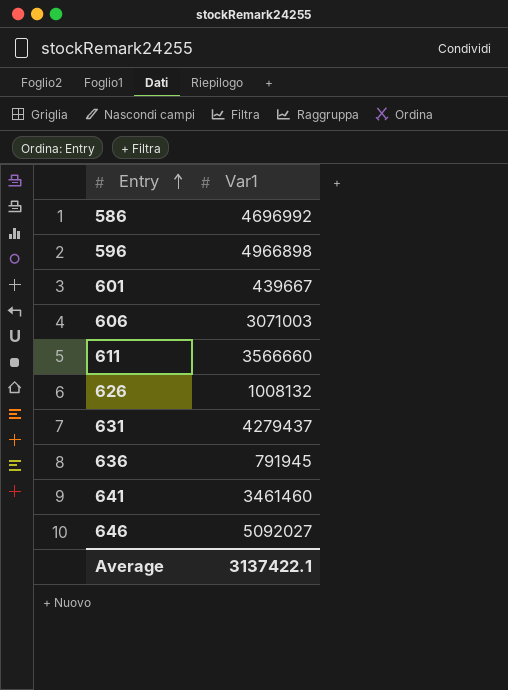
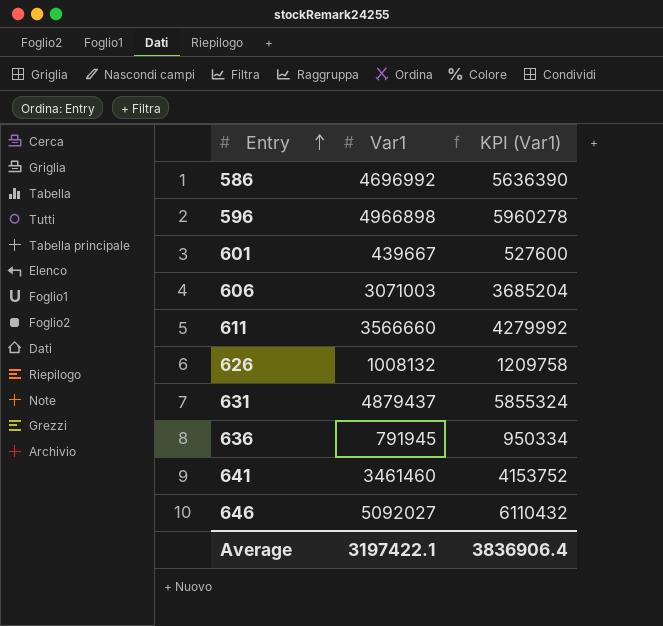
column KPI (Var1) | formula: none -> [Var1] * 1.2
631 | Var1: 4279437 -> 4879437
Average | Var1: 3137422.1 -> 3197422.1

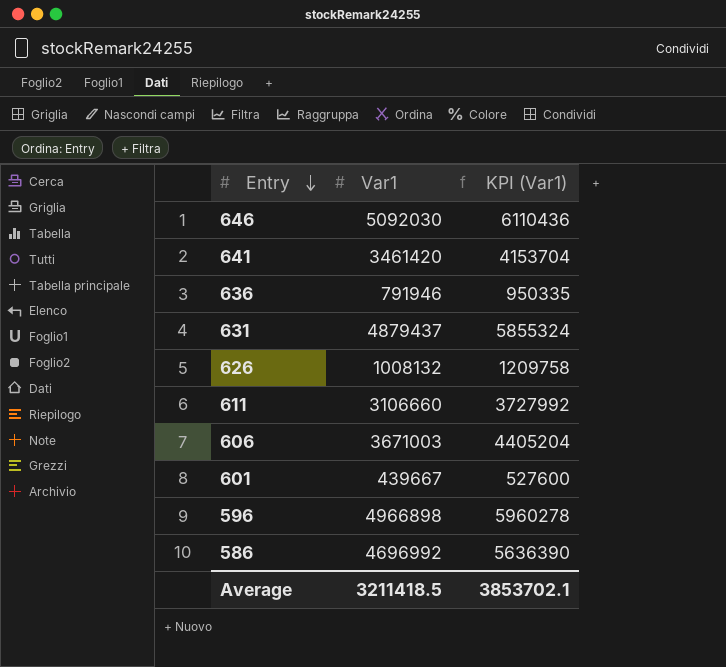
row order: Entry ascending -> Entry descending
646 | Var1: 5092027 -> 5092030
646 | KPI (Var1): 6110432 -> 6110436
641 | Var1: 3461460 -> 3461420
641 | KPI (Var1): 4153752 -> 4153704
636 | Var1: 791945 -> 791946
636 | KPI (Var1): 950334 -> 950335
611 | Var1: 3566660 -> 3106660
611 | KPI (Var1): 4279992 -> 3727992
606 | Var1: 3071003 -> 3671003
606 | KPI (Var1): 3685204 -> 4405204
Average | Var1: 3197422.1 -> 3211418.5
Average | KPI (Var1): 3836906.4 -> 3853702.1

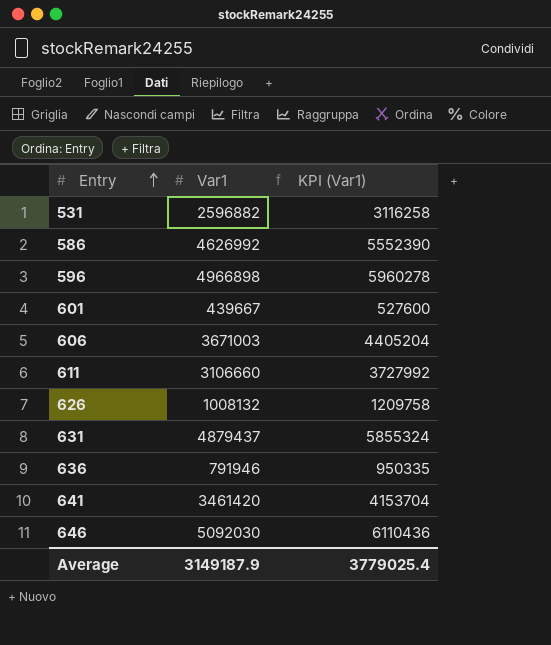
row order: Entry descending -> Entry ascending
row 531: none -> 2596882 | 3116258
586 | Var1: 4696992 -> 4626992
586 | KPI (Var1): 5636390 -> 5552390
Average | Var1: 3211418.5 -> 3149187.9
Average | KPI (Var1): 3853702.1 -> 3779025.4

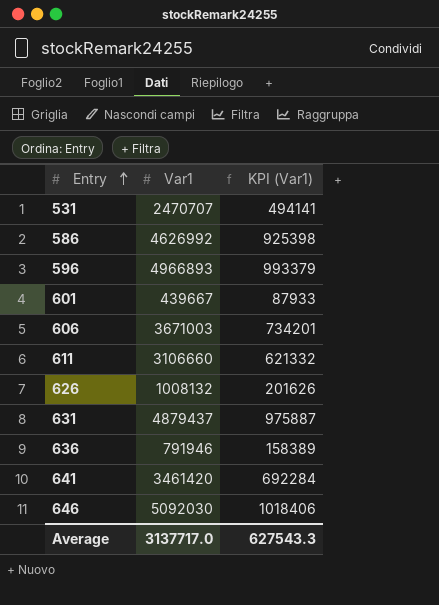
column KPI (Var1) | formula: [Var1] * 1.2 -> [Var1] * 0.2
531 | Var1: 2596882 -> 2470707
596 | Var1: 4966898 -> 4966893
Average | Var1: 3149187.9 -> 3137717.0
Average | KPI (Var1): 3779025.4 -> 627543.3

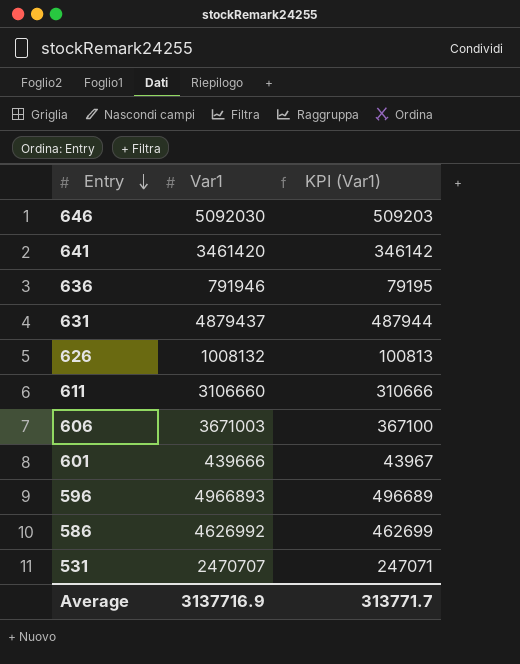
row order: Entry ascending -> Entry descending
column KPI (Var1) | formula: [Var1] * 0.2 -> [Var1] * 0.1
601 | Var1: 439667 -> 439666
Average | Var1: 3137717.0 -> 3137716.9
Average | KPI (Var1): 627543.3 -> 313771.7

